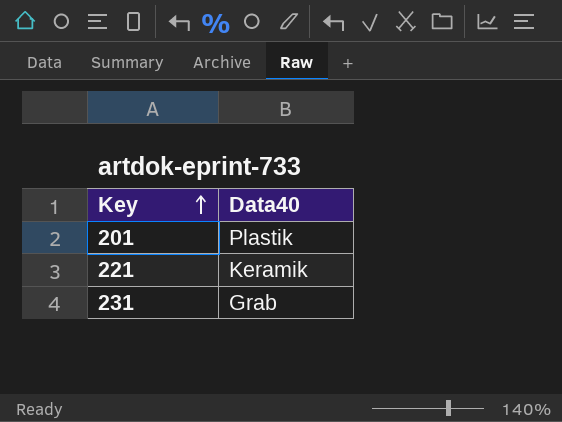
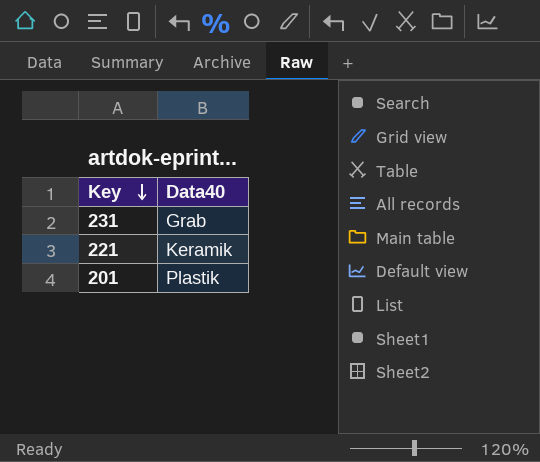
row order: Key ascending -> Key descending

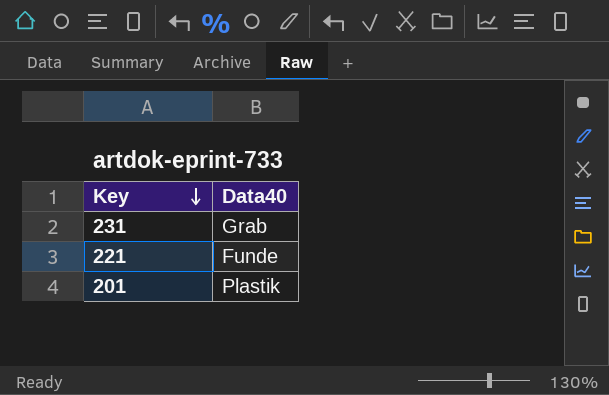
221 | Data40: Keramik -> Funde

